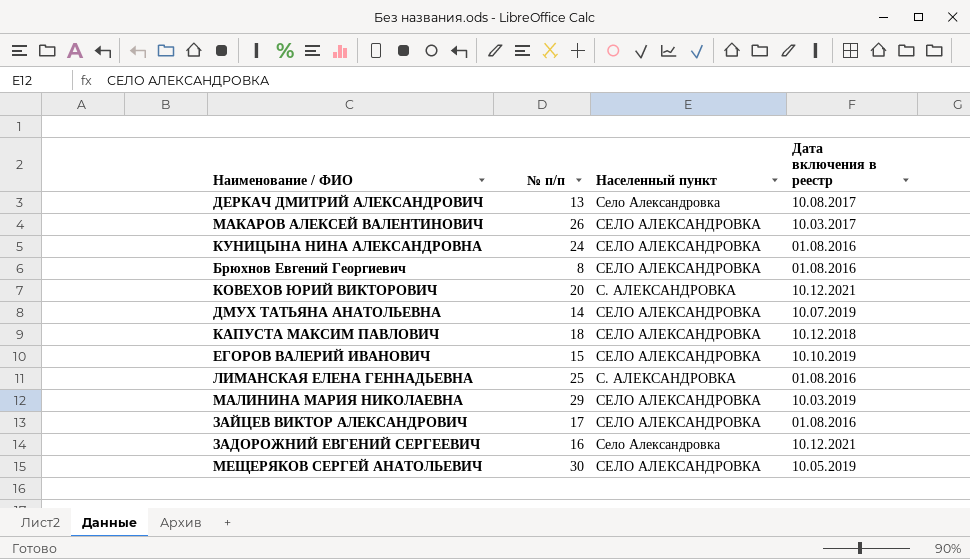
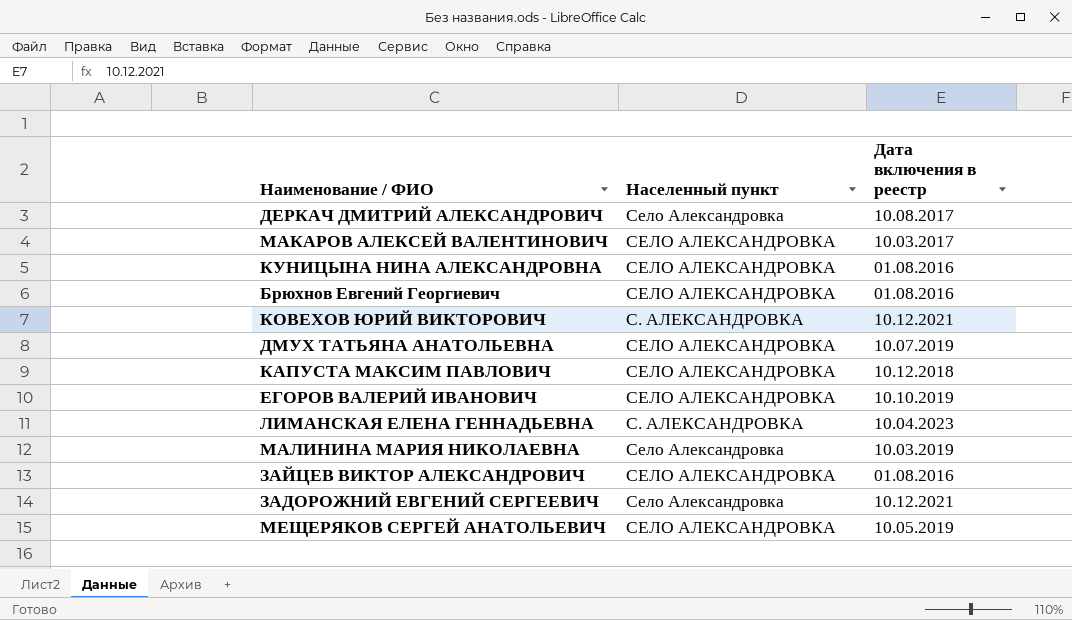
column № п/п | position: 2 -> none
ЛИМАНСКАЯ ЕЛЕНА ГЕННАДЬЕВНА | Дата включения в реестр: 01.08.2016 -> 10.04.2023
МАЛИНИНА МАРИЯ НИКОЛАЕВНА | Населенный пункт: СЕЛО АЛЕКСАНДРОВКА -> Село Александровка

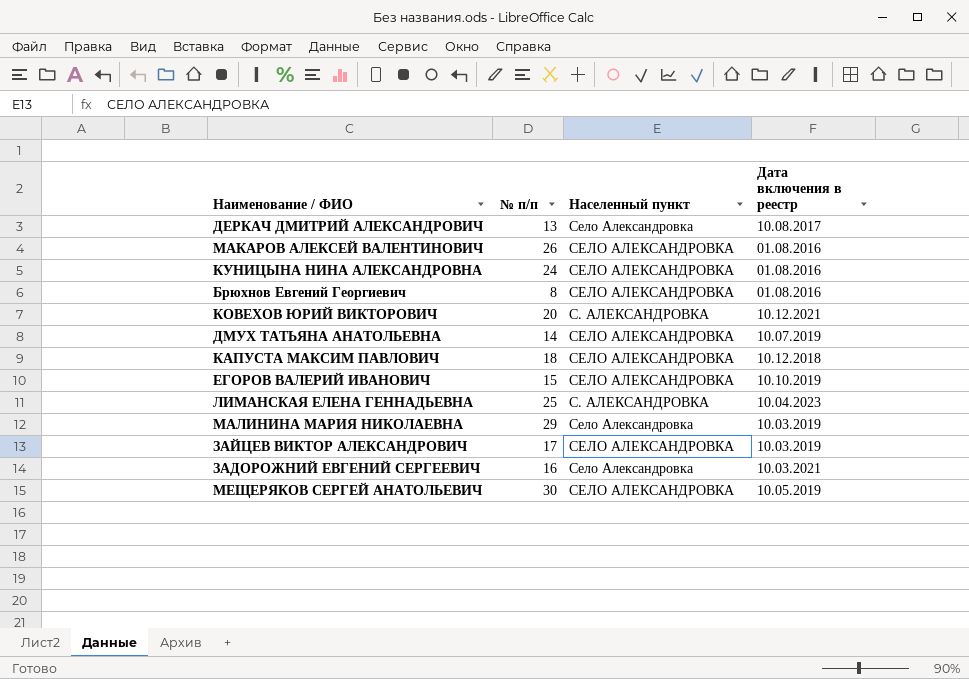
column № п/п | position: none -> 2
МАКАРОВ АЛЕКСЕЙ ВАЛЕНТИНОВИЧ | Дата включения в реестр: 10.03.2017 -> 01.08.2016
ЗАЙЦЕВ ВИКТОР АЛЕКСАНДРОВИЧ | Дата включения в реестр: 01.08.2016 -> 10.03.2019
ЗАДОРОЖНИЙ ЕВГЕНИЙ СЕРГЕЕВИЧ | Дата включения в реестр: 10.12.2021 -> 10.03.2021

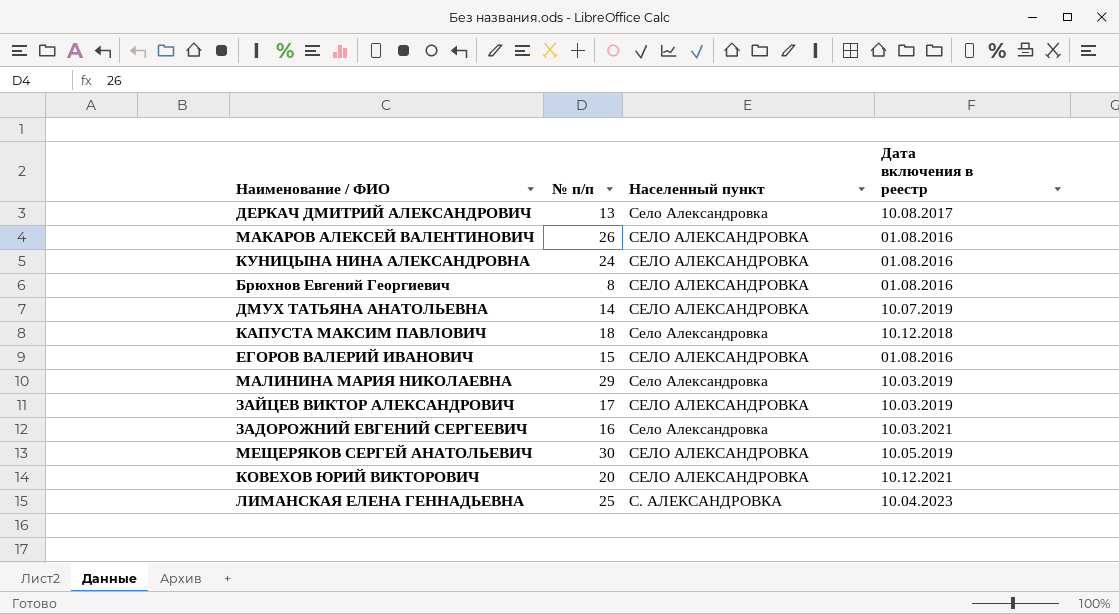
row order: none -> Населенный пункт descending
КАПУСТА МАКСИМ ПАВЛОВИЧ | Населенный пункт: СЕЛО АЛЕКСАНДРОВКА -> Село Александровка
ЕГОРОВ ВАЛЕРИЙ ИВАНОВИЧ | Дата включения в реестр: 10.10.2019 -> 01.08.2016
КОВЕХОВ ЮРИЙ ВИКТОРОВИЧ | Населенный пункт: С. АЛЕКСАНДРОВКА -> СЕЛО АЛЕКСАНДРОВКА

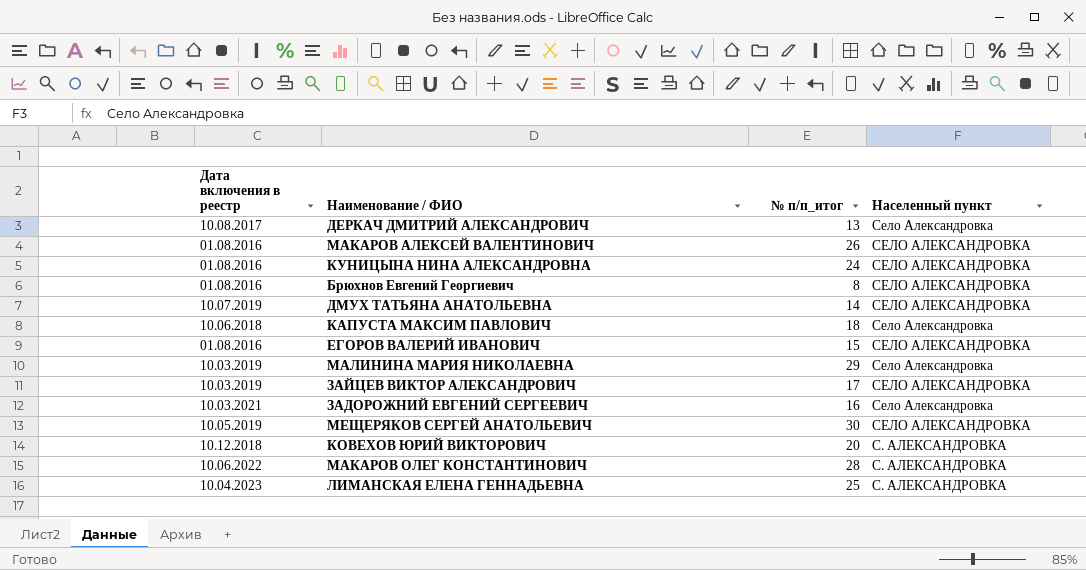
column Дата включения в реестр | position: 4 -> 1
column name: № п/п -> № п/п_итог
КАПУСТА МАКСИМ ПАВЛОВИЧ | Дата включения в реестр: 10.12.2018 -> 10.06.2018
КОВЕХОВ ЮРИЙ ВИКТОРОВИЧ | Дата включения в реестр: 10.12.2021 -> 10.12.2018
КОВЕХОВ ЮРИЙ ВИКТОРОВИЧ | Населенный пункт: СЕЛО АЛЕКСАНДРОВКА -> С. АЛЕКСАНДРОВКА
row МАКАРОВ ОЛЕГ КОНСТАНТИНОВИЧ: none -> 10.06.2022 | 28 | С. АЛЕКСАНДРОВКА

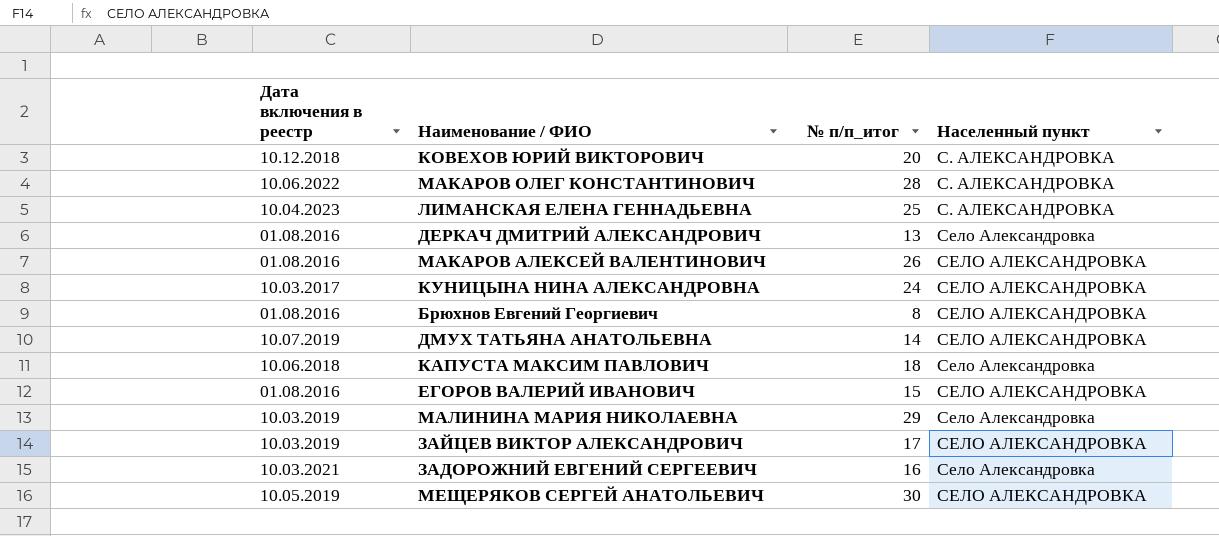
row order: Населенный пункт descending -> Населенный пункт ascending
ДЕРКАЧ ДМИТРИЙ АЛЕКСАНДРОВИЧ | Дата включения в реестр: 10.08.2017 -> 01.08.2016
КУНИЦЫНА НИНА АЛЕКСАНДРОВНА | Дата включения в реестр: 01.08.2016 -> 10.03.2017

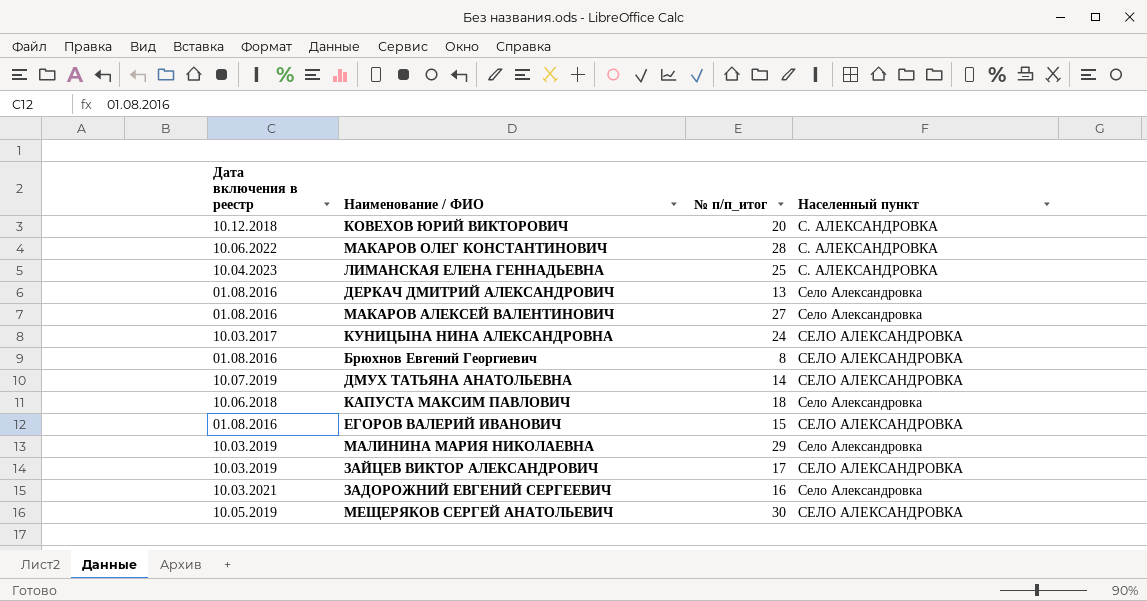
МАКАРОВ АЛЕКСЕЙ ВАЛЕНТИНОВИЧ | № п/п_итог: 26 -> 27
МАКАРОВ АЛЕКСЕЙ ВАЛЕНТИНОВИЧ | Населенный пункт: СЕЛО АЛЕКСАНДРОВКА -> Село Александровка

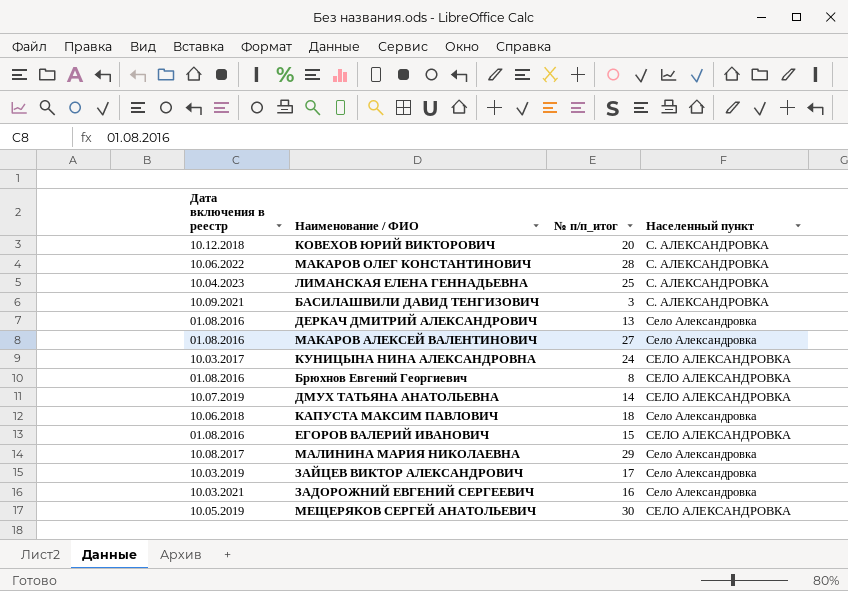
row БАСИЛАШВИЛИ ДАВИД ТЕНГИЗОВИЧ: none -> 10.09.2021 | 3 | С. АЛЕКСАНДРОВКА
МАЛИНИНА МАРИЯ НИКОЛАЕВНА | Дата включения в реестр: 10.03.2019 -> 10.08.2017
ЗАЙЦЕВ ВИКТОР АЛЕКСАНДРОВИЧ | Населенный пункт: СЕЛО АЛЕКСАНДРОВКА -> Село Александровка

